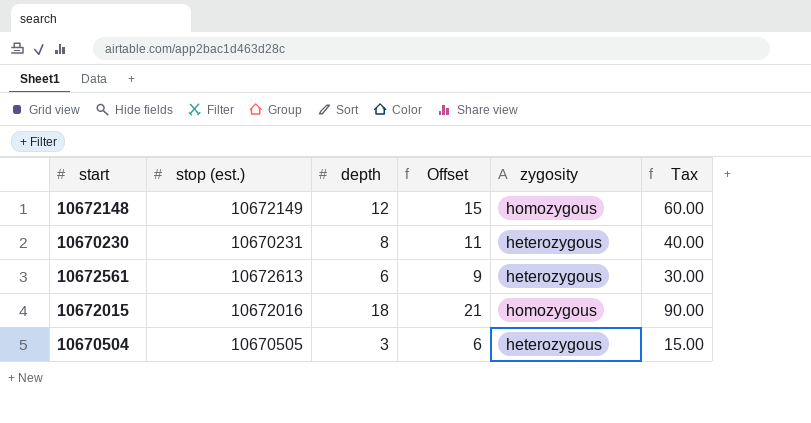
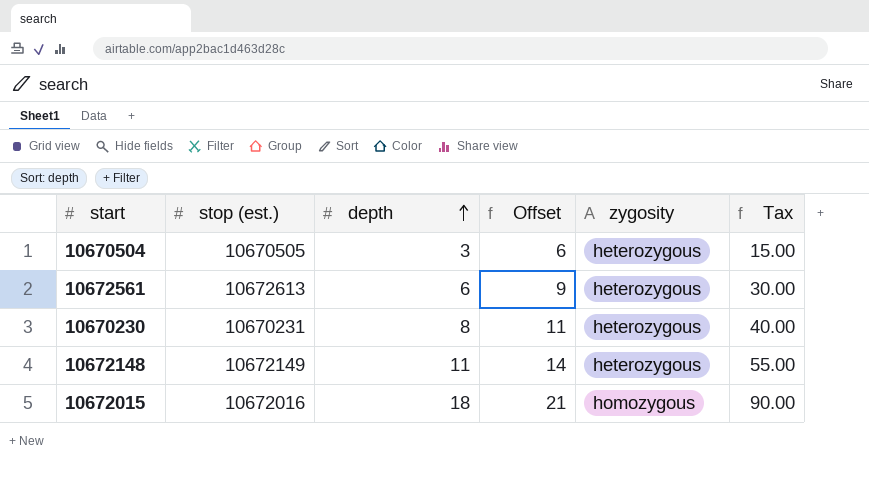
row order: none -> depth ascending
10672148 | depth: 12 -> 11
10672148 | Offset: 15 -> 14
10672148 | zygosity: homozygous -> heterozygous
10672148 | Tax: 60.00 -> 55.00

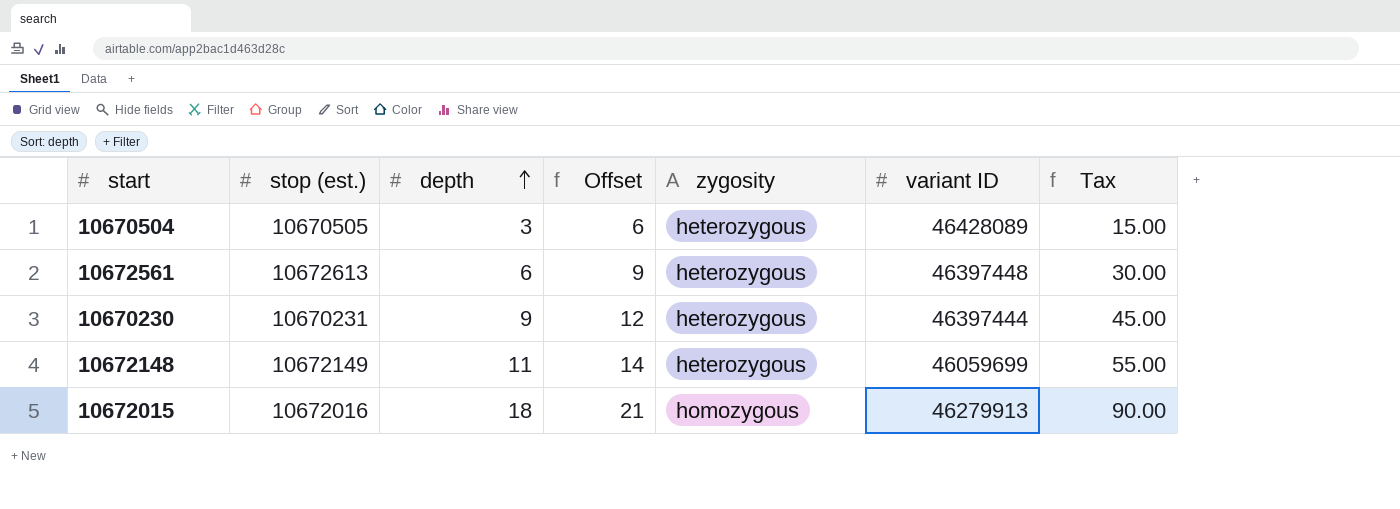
column variant ID | position: none -> 6
10670230 | depth: 8 -> 9
10670230 | Offset: 11 -> 12
10670230 | Tax: 40.00 -> 45.00

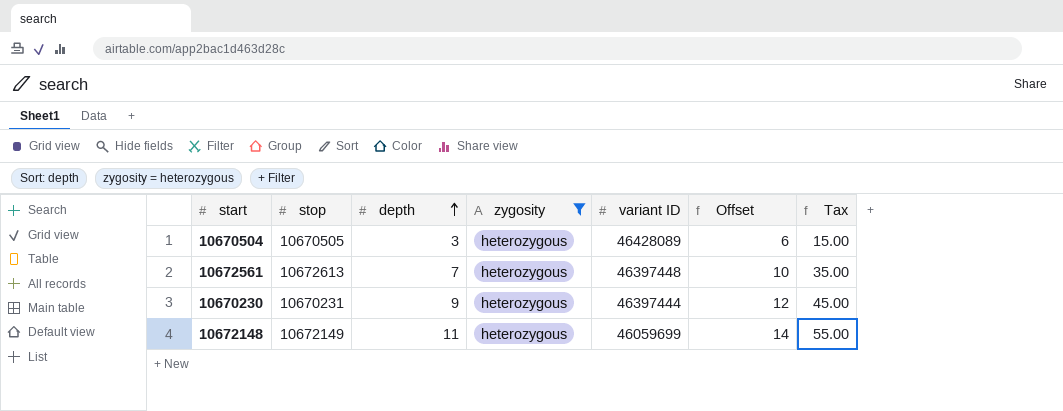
filter: none -> zygosity = heterozygous
column name: stop (est.) -> stop
column Offset | position: 4 -> 6
10672561 | depth: 6 -> 7
10672561 | Offset: 9 -> 10
10672561 | Tax: 30.00 -> 35.00

